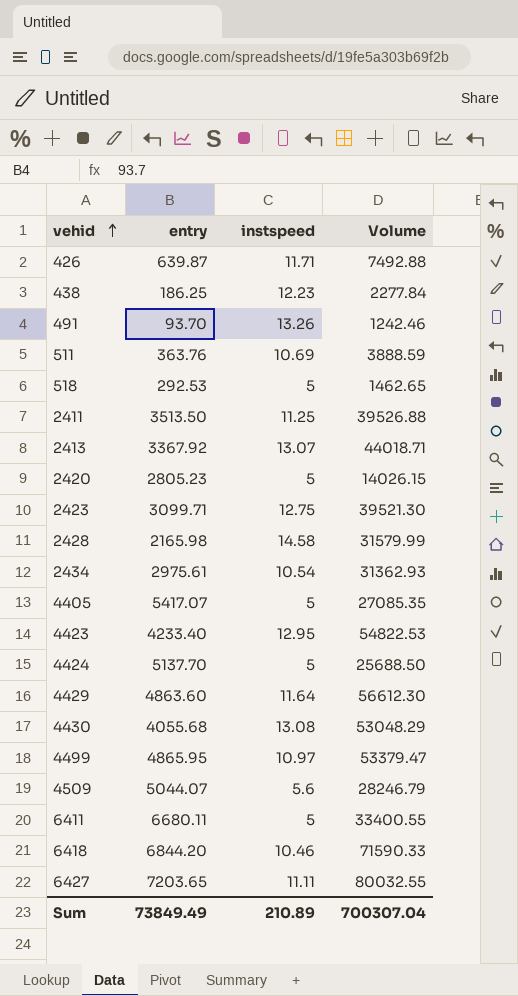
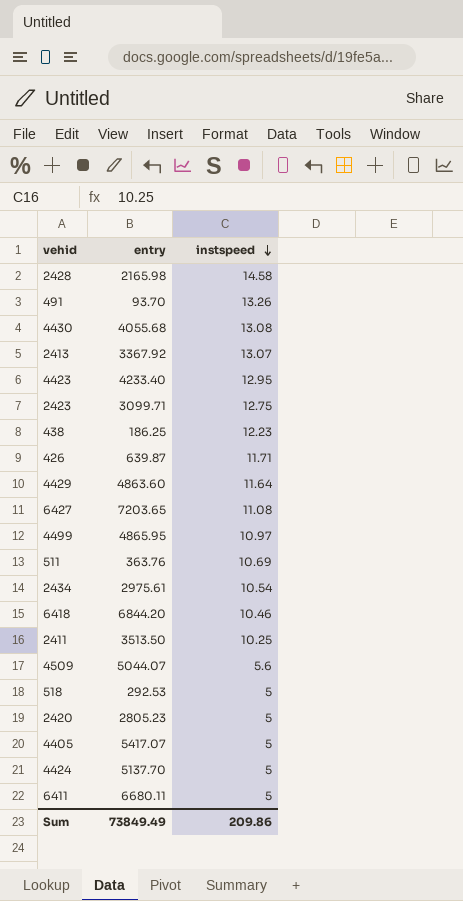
row order: vehid ascending -> instspeed descending
column Volume | formula: [entry] * [instspeed] -> none
6427 | instspeed: 11.11 -> 11.08
2411 | instspeed: 11.25 -> 10.25
Sum | instspeed: 210.89 -> 209.86

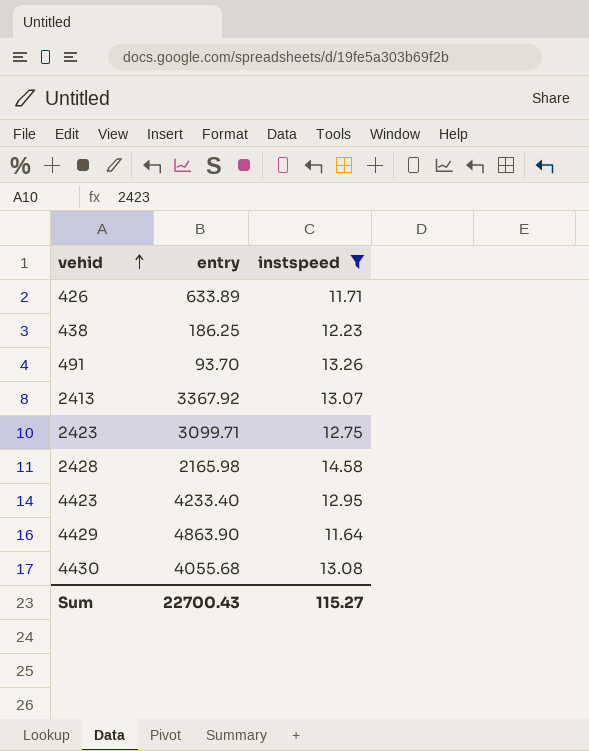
filter: none -> instspeed >= 11.64
row order: instspeed descending -> vehid ascending
426 | entry: 639.87 -> 633.89
4429 | entry: 4863.60 -> 4863.90
Sum | entry: 73849.49 -> 22700.43
Sum | instspeed: 209.86 -> 115.27

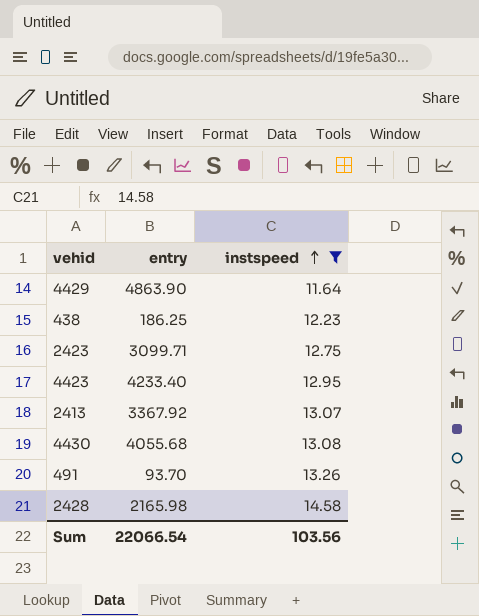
row order: vehid ascending -> instspeed ascending
row 426: 633.89 | 11.71 -> none
Sum | entry: 22700.43 -> 22066.54
Sum | instspeed: 115.27 -> 103.56

